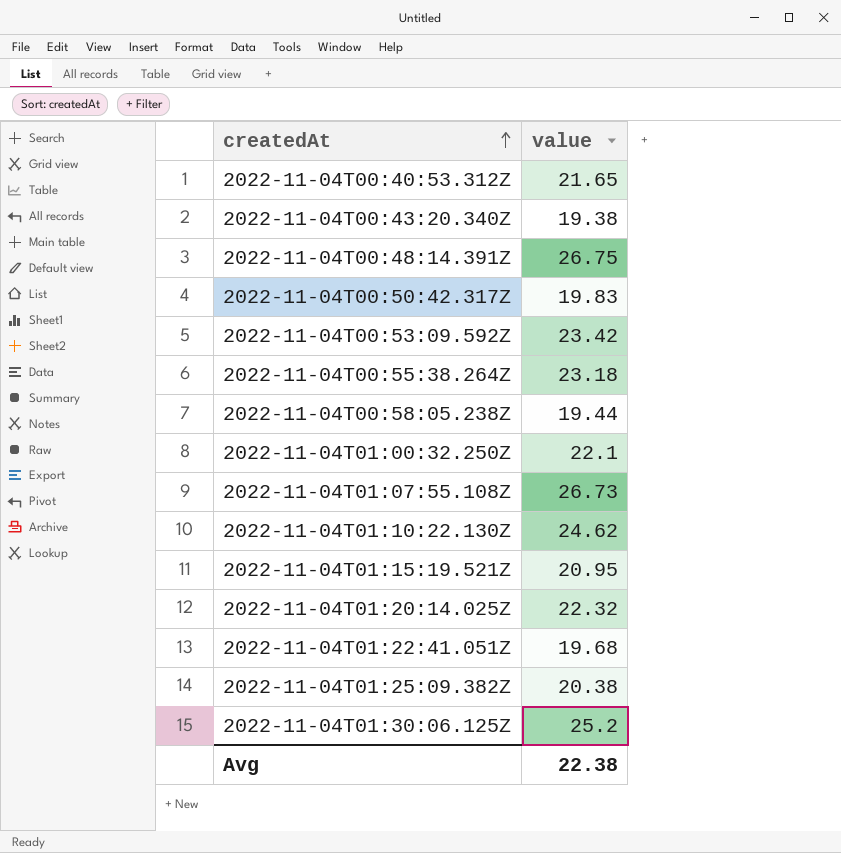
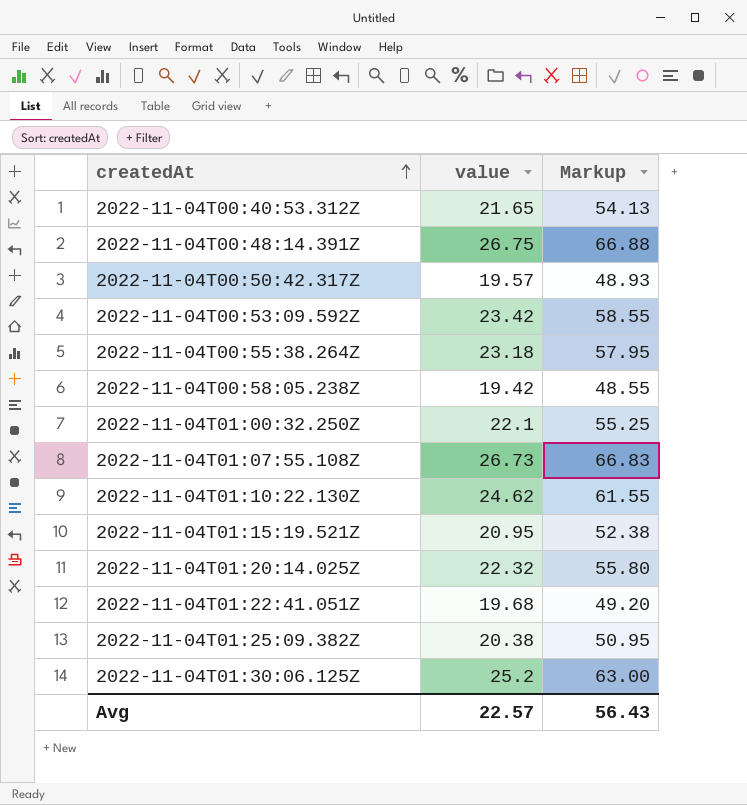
column Markup | formula: none -> [value] * 2.5
row 2022-11-04T00:43:20.340Z: 19.38 -> none
2022-11-04T00:50:42.317Z | value: 19.83 -> 19.57
2022-11-04T00:58:05.238Z | value: 19.44 -> 19.42
Avg | value: 22.38 -> 22.57

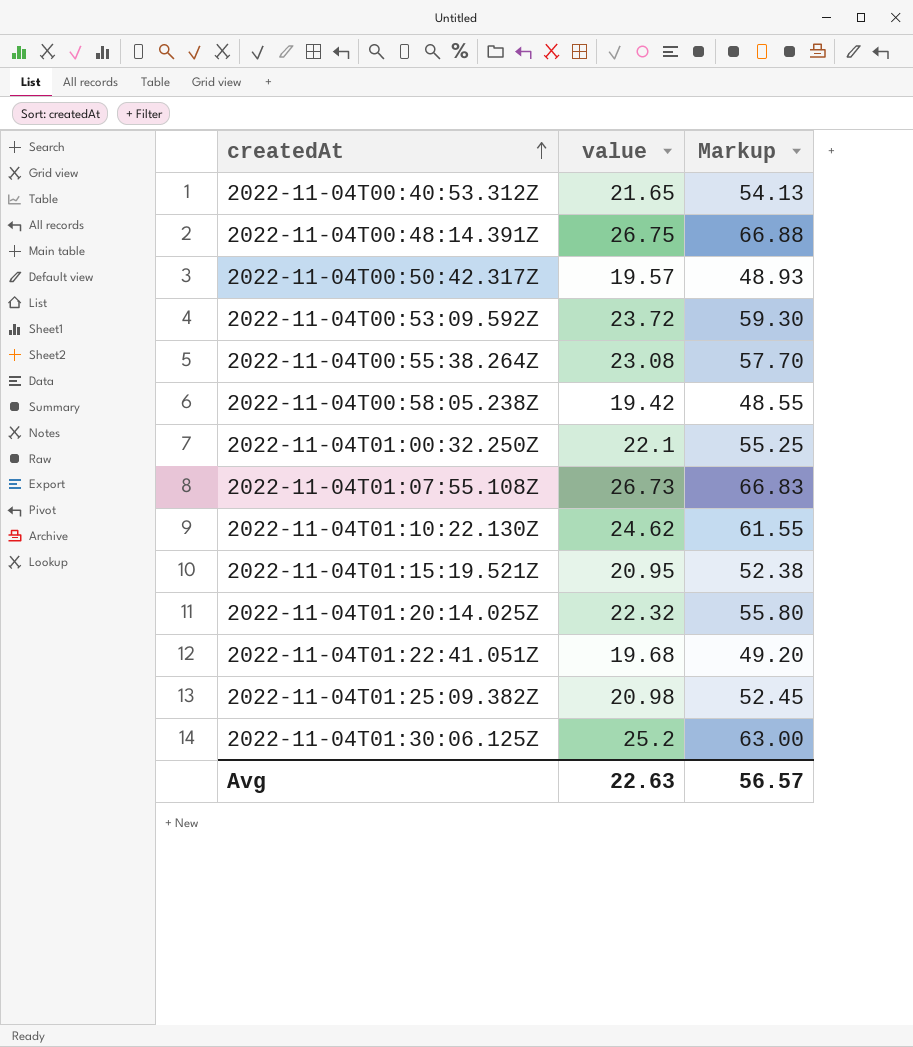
2022-11-04T00:53:09.592Z | value: 23.42 -> 23.72
2022-11-04T00:53:09.592Z | Markup: 58.55 -> 59.30
2022-11-04T00:55:38.264Z | value: 23.18 -> 23.08
2022-11-04T00:55:38.264Z | Markup: 57.95 -> 57.70
2022-11-04T01:25:09.382Z | value: 20.38 -> 20.98
2022-11-04T01:25:09.382Z | Markup: 50.95 -> 52.45
Avg | value: 22.57 -> 22.63
Avg | Markup: 56.43 -> 56.57

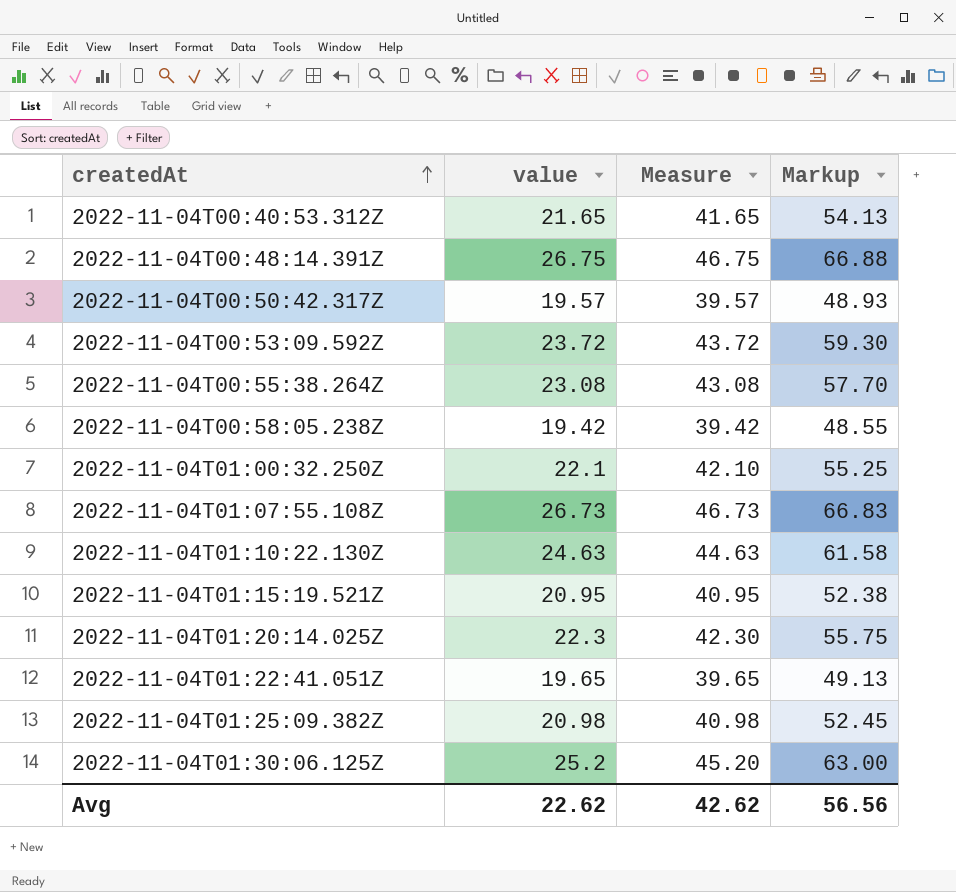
column Measure | formula: none -> [value] + 20
2022-11-04T01:10:22.130Z | value: 24.62 -> 24.63
2022-11-04T01:10:22.130Z | Markup: 61.55 -> 61.58
2022-11-04T01:20:14.025Z | value: 22.32 -> 22.3
2022-11-04T01:20:14.025Z | Markup: 55.80 -> 55.75
2022-11-04T01:22:41.051Z | value: 19.68 -> 19.65
2022-11-04T01:22:41.051Z | Markup: 49.20 -> 49.13
Avg | value: 22.63 -> 22.62
Avg | Markup: 56.57 -> 56.56

